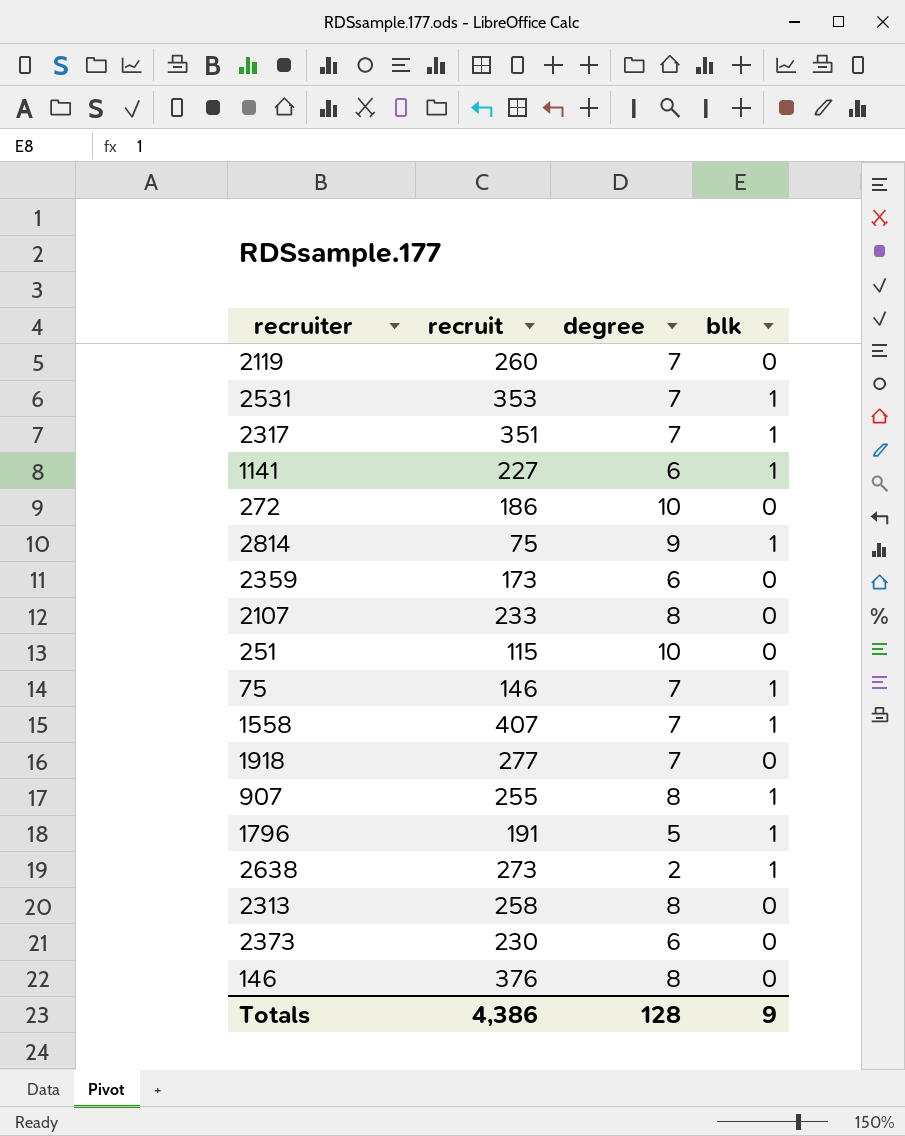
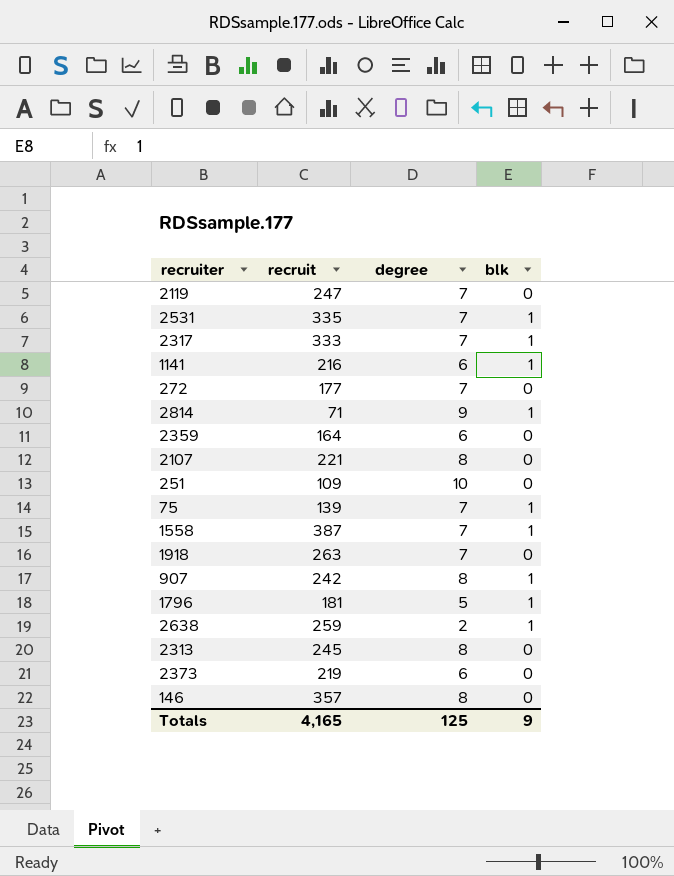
2119 | recruit: 260 -> 247
2531 | recruit: 353 -> 335
2317 | recruit: 351 -> 333
1141 | recruit: 227 -> 216
272 | recruit: 186 -> 177
272 | degree: 10 -> 7
2814 | recruit: 75 -> 71
2359 | recruit: 173 -> 164
2107 | recruit: 233 -> 221
251 | recruit: 115 -> 109
75 | recruit: 146 -> 139
1558 | recruit: 407 -> 387
1918 | recruit: 277 -> 263
907 | recruit: 255 -> 242
1796 | recruit: 191 -> 181
2638 | recruit: 273 -> 259
2313 | recruit: 258 -> 245
2373 | recruit: 230 -> 219
146 | recruit: 376 -> 357
Totals | recruit: 4,386 -> 4,165
Totals | degree: 128 -> 125

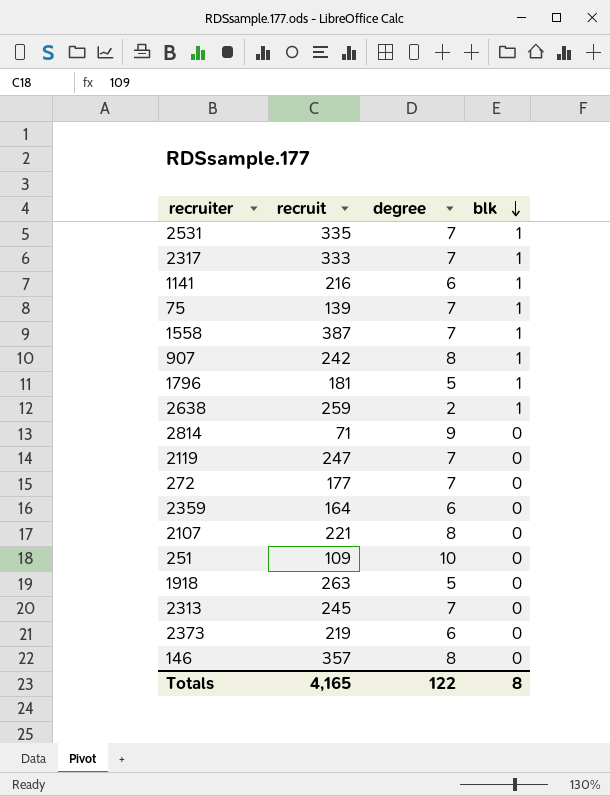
row order: none -> blk descending
2814 | blk: 1 -> 0
1918 | degree: 7 -> 5
2313 | degree: 8 -> 7
Totals | degree: 125 -> 122
Totals | blk: 9 -> 8

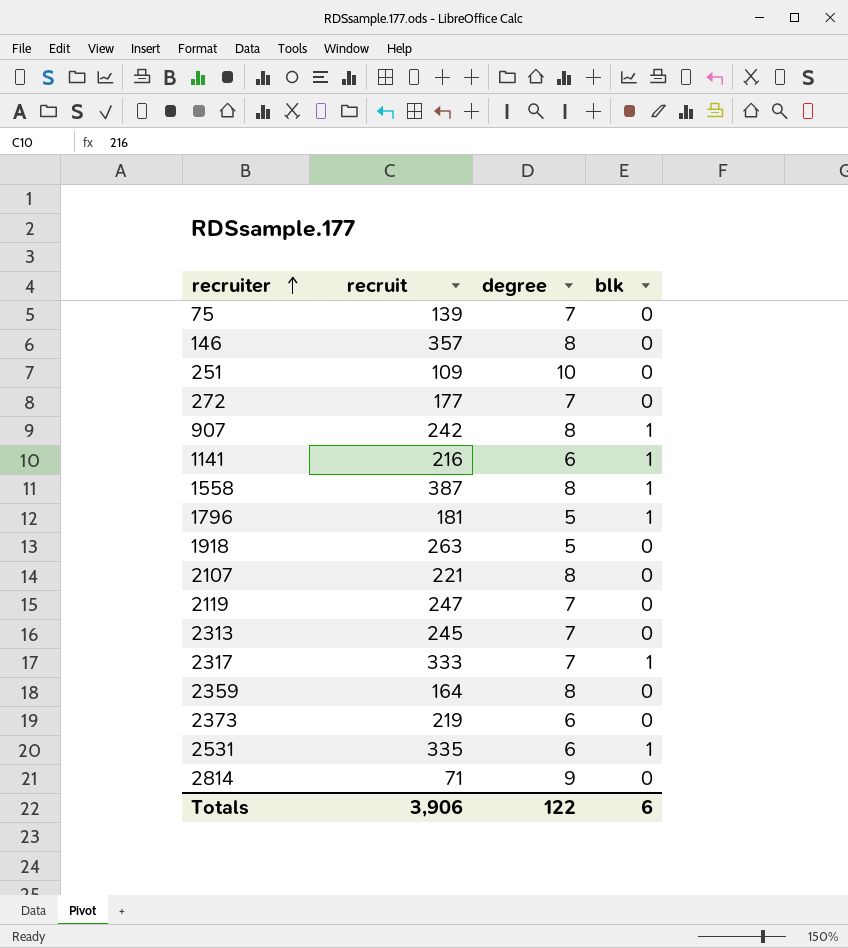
row order: blk descending -> recruiter ascending
row 2638: 259 | 2 | 1 -> none
75 | blk: 1 -> 0
1558 | degree: 7 -> 8
2359 | degree: 6 -> 8
2531 | degree: 7 -> 6
Totals | recruit: 4,165 -> 3,906
Totals | blk: 8 -> 6

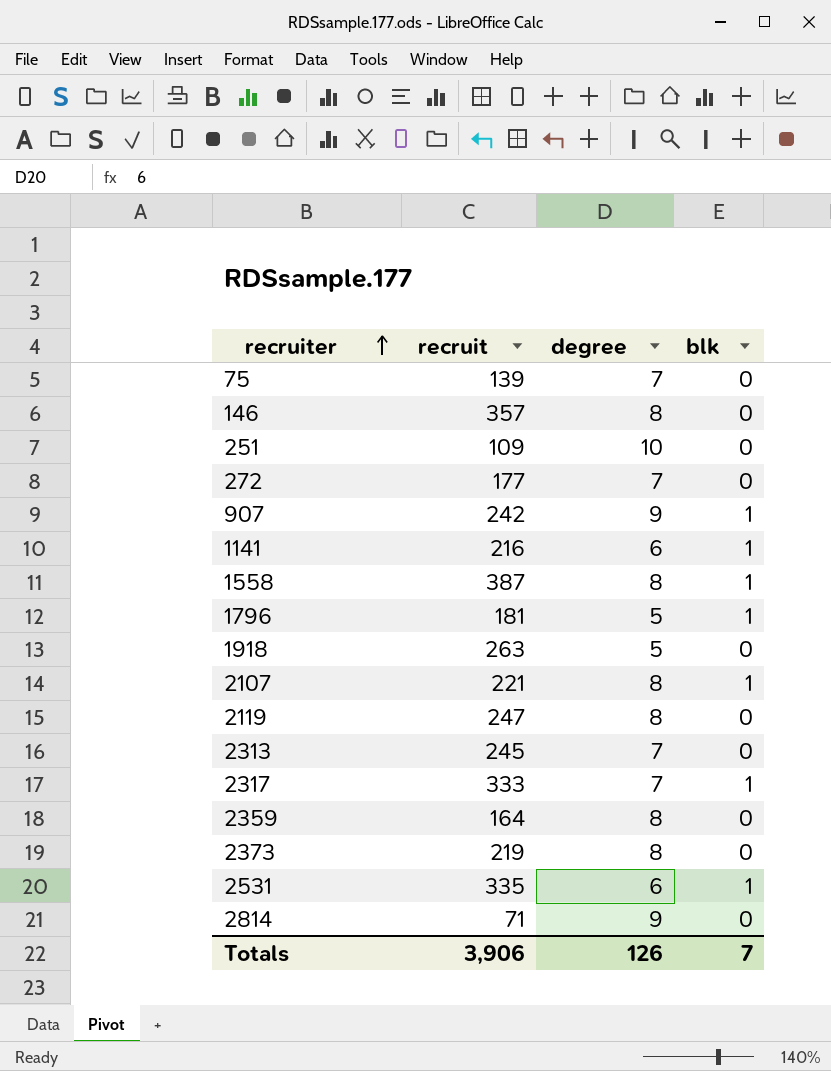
907 | degree: 8 -> 9
2107 | blk: 0 -> 1
2119 | degree: 7 -> 8
2373 | degree: 6 -> 8
Totals | degree: 122 -> 126
Totals | blk: 6 -> 7

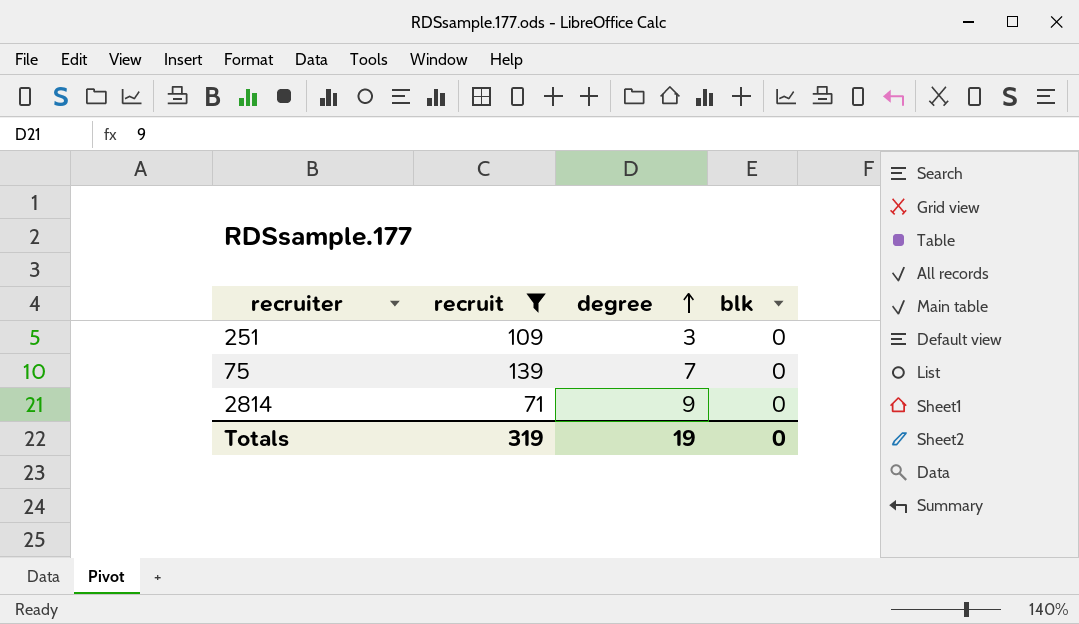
filter: none -> recruit <= 139
row order: recruiter ascending -> degree ascending
251 | degree: 10 -> 3
Totals | recruit: 3,906 -> 319
Totals | degree: 126 -> 19
Totals | blk: 7 -> 0

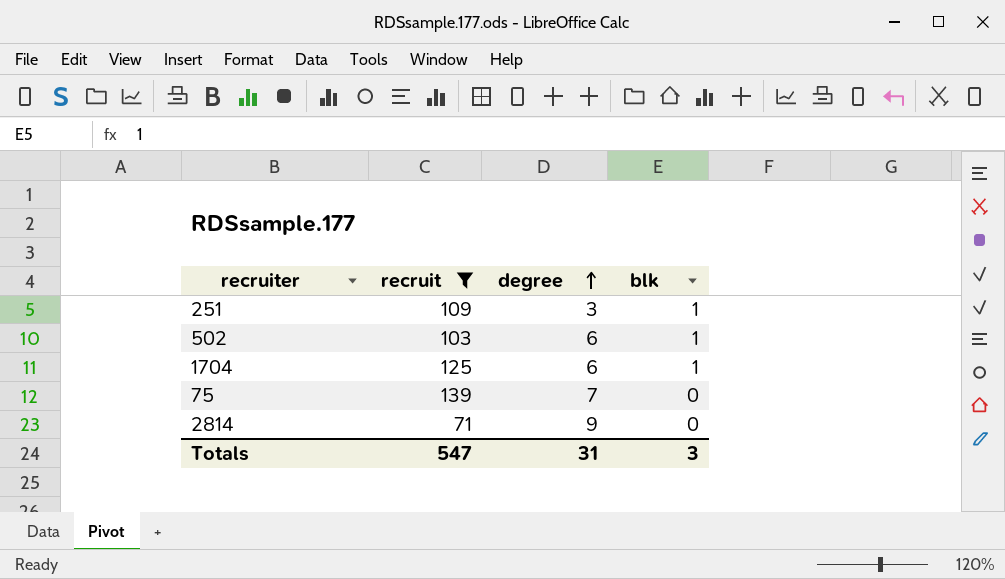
251 | blk: 0 -> 1
row 502: none -> 103 | 6 | 1
row 1704: none -> 125 | 6 | 1
Totals | recruit: 319 -> 547
Totals | degree: 19 -> 31
Totals | blk: 0 -> 3

